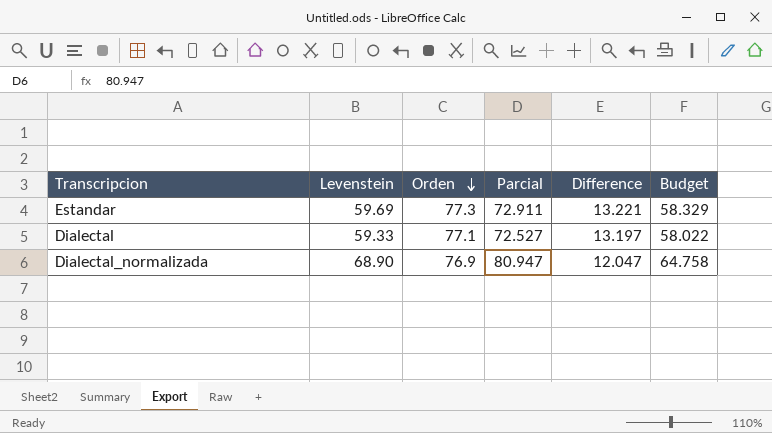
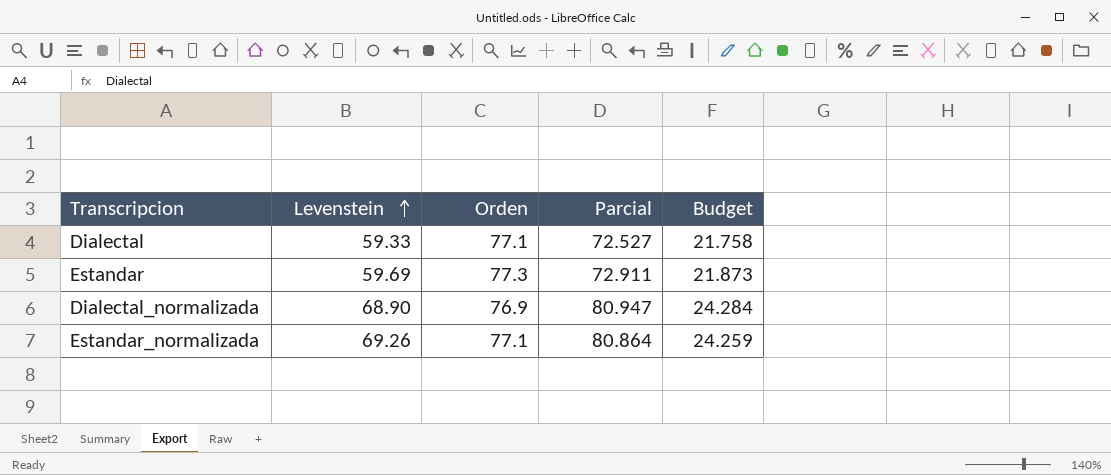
row order: Orden descending -> Levenstein ascending
column Difference | formula: [Parcial] - [Levenstein] -> none
column Budget | formula: [Parcial] * 0.8 -> [Parcial] * 0.3
row Estandar_normalizada: none -> 69.26 | 77.1 | 80.864 | 24.259

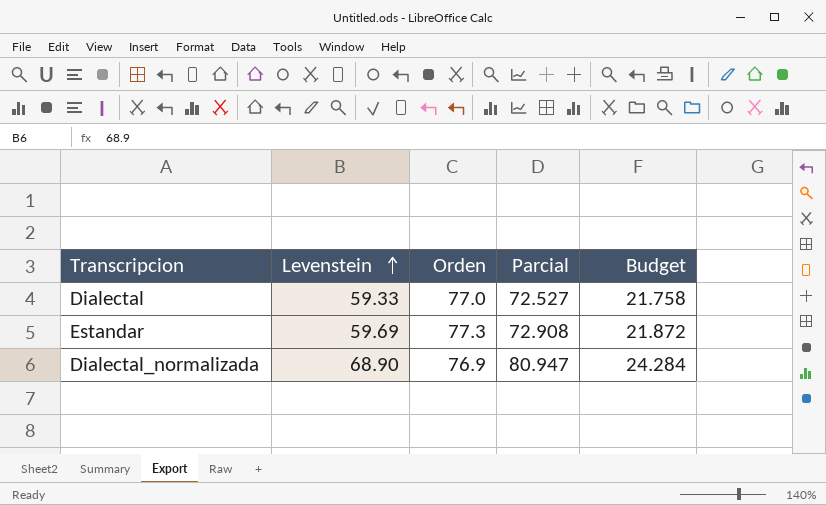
row Estandar_normalizada: 69.26 | 77.1 | 80.864 | 24.259 -> none
Dialectal | Orden: 77.1 -> 77.0
Estandar | Parcial: 72.911 -> 72.908
Estandar | Budget: 21.873 -> 21.872

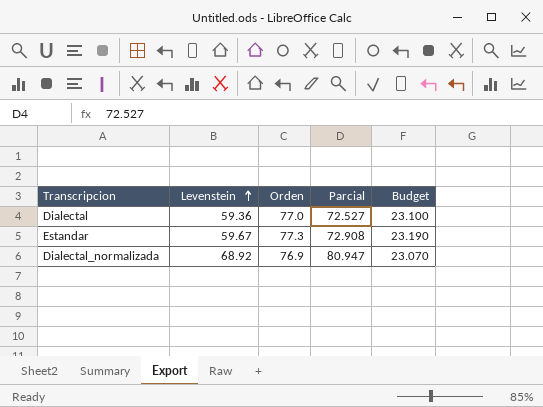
column Budget | formula: [Parcial] * 0.3 -> [Orden] * 0.3
Dialectal | Levenstein: 59.33 -> 59.36
Estandar | Levenstein: 59.69 -> 59.67
Dialectal_normalizada | Levenstein: 68.90 -> 68.92

